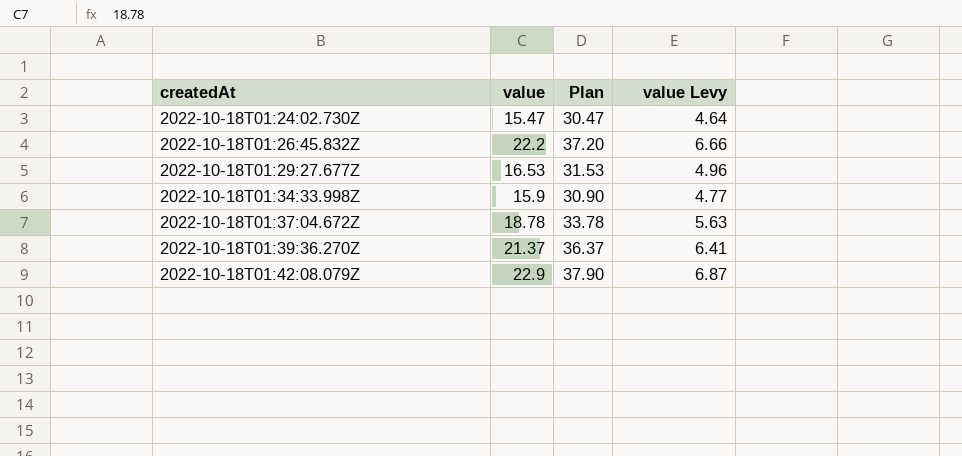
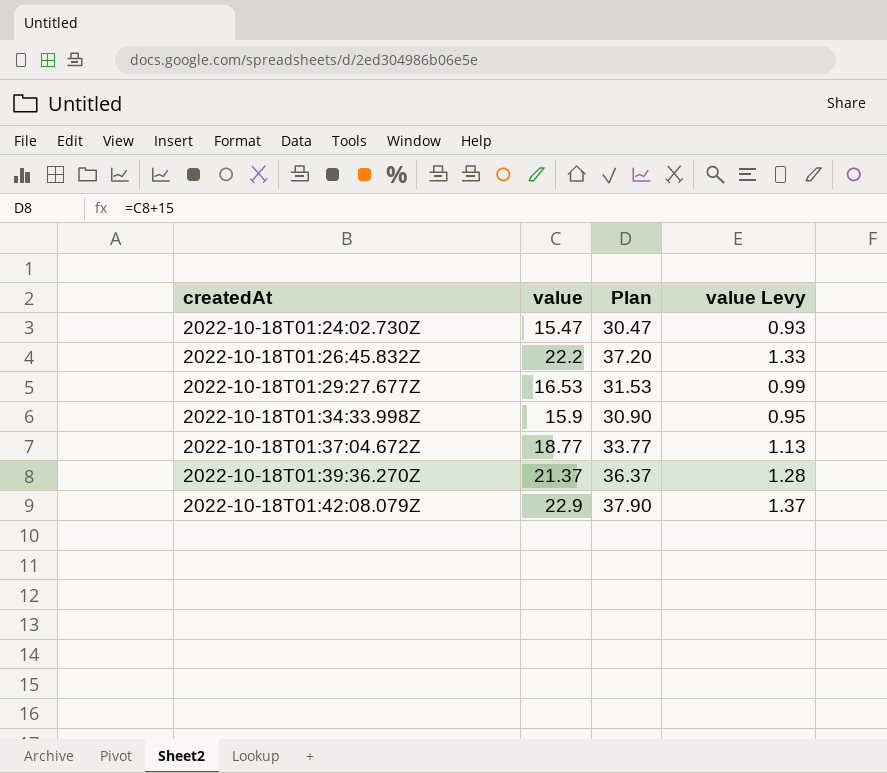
column value Levy | formula: [value] * 0.3 -> [value] * 0.06
2022-10-18T01:37:04.672Z | value: 18.78 -> 18.77
2022-10-18T01:37:04.672Z | Plan: 33.78 -> 33.77

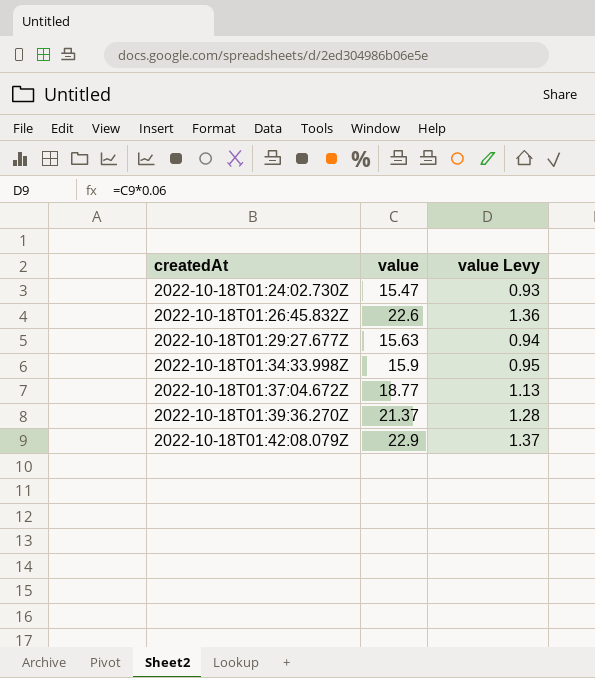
column Plan | formula: [value] + 15 -> none
2022-10-18T01:26:45.832Z | value: 22.2 -> 22.6
2022-10-18T01:26:45.832Z | value Levy: 1.33 -> 1.36
2022-10-18T01:29:27.677Z | value: 16.53 -> 15.63
2022-10-18T01:29:27.677Z | value Levy: 0.99 -> 0.94

